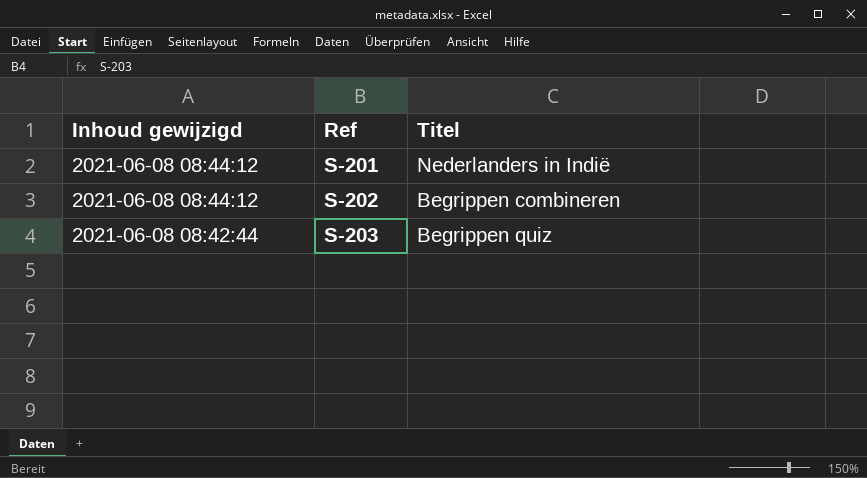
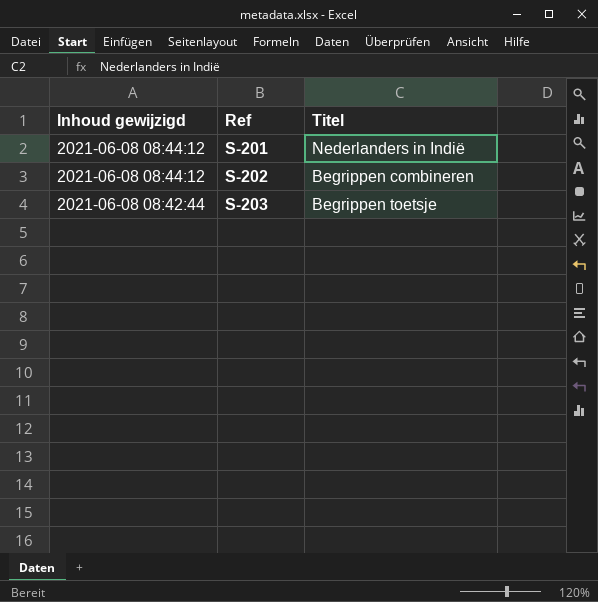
S-203 | Titel: Begrippen quiz -> Begrippen toetsje

